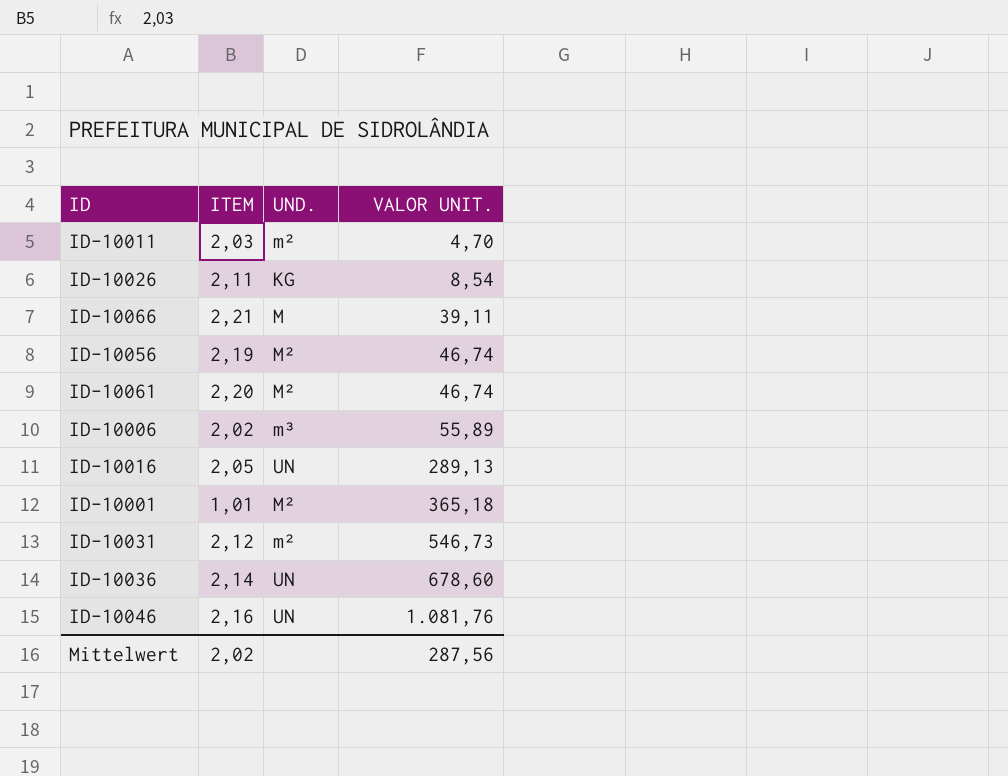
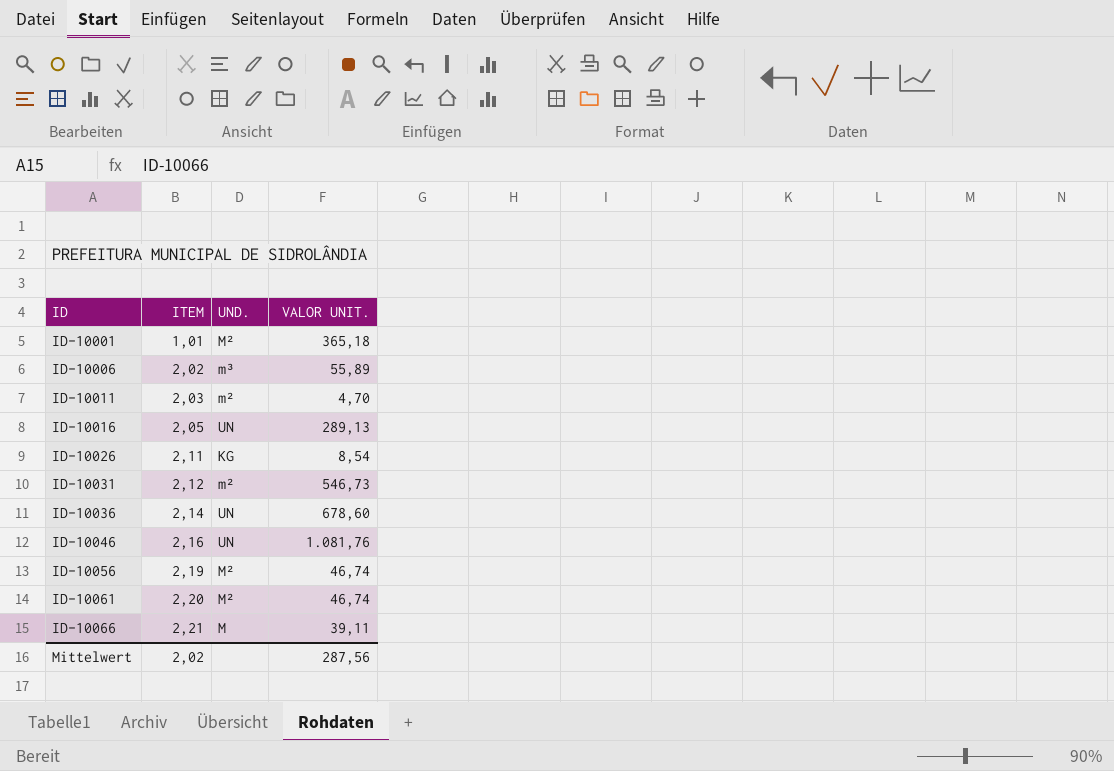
row order: VALOR UNIT. ascending -> ID ascending

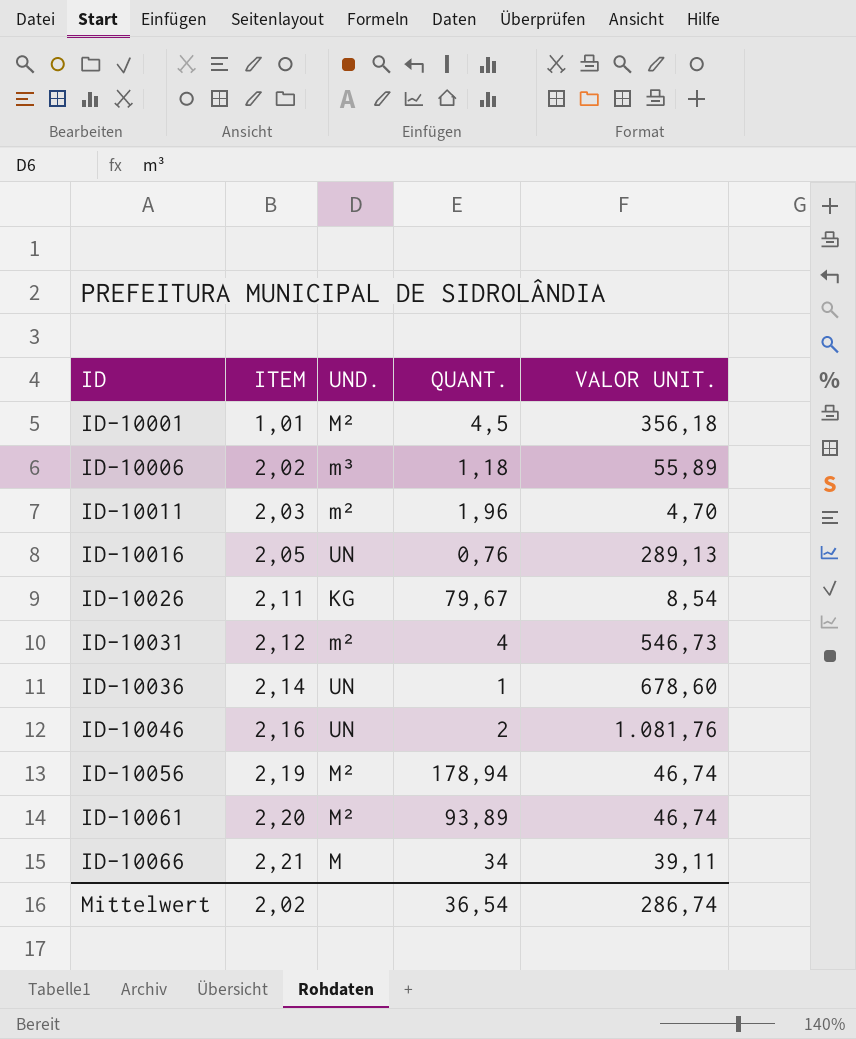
column QUANT. | position: none -> 4
ID-10001 | VALOR UNIT.: 365,18 -> 356,18
Mittelwert | VALOR UNIT.: 287,56 -> 286,74

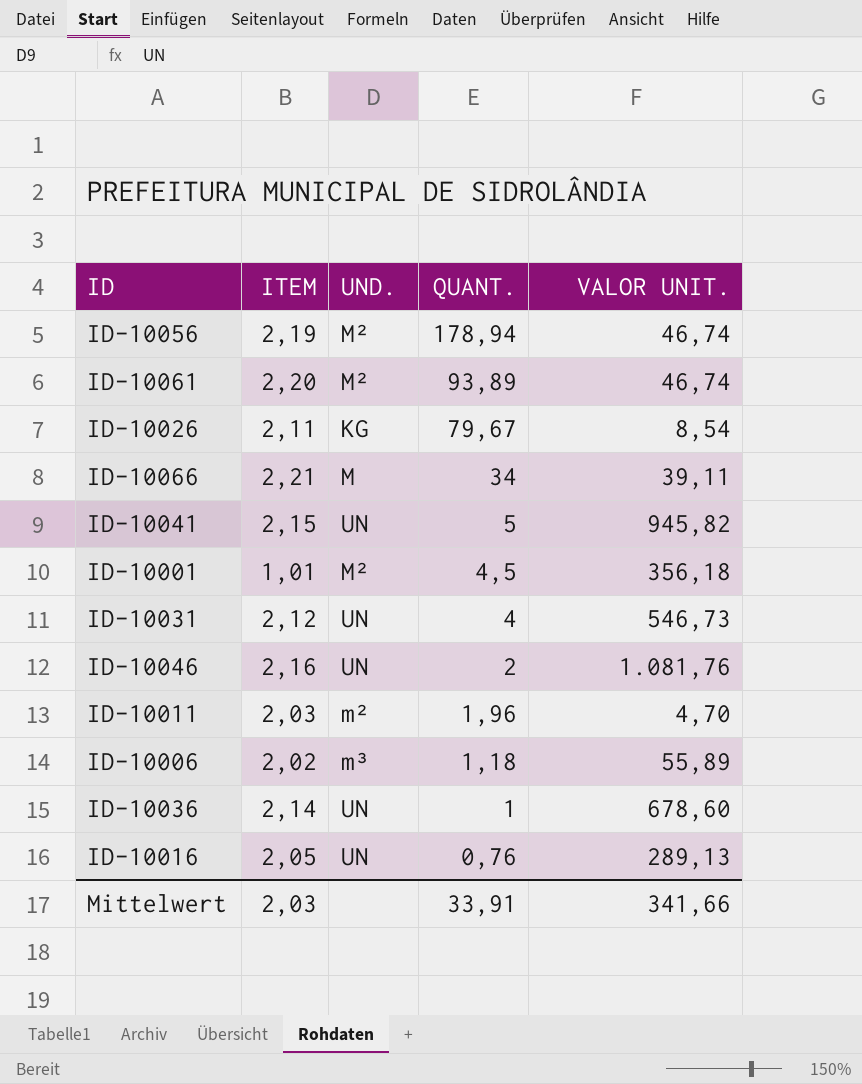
row order: ID ascending -> QUANT. descending
row ID-10041: none -> 2,15 | UN | 5 | 945,82
ID-10031 | UND.: m² -> UN
Mittelwert | ITEM: 2,02 -> 2,03
Mittelwert | QUANT.: 36,54 -> 33,91
Mittelwert | VALOR UNIT.: 286,74 -> 341,66

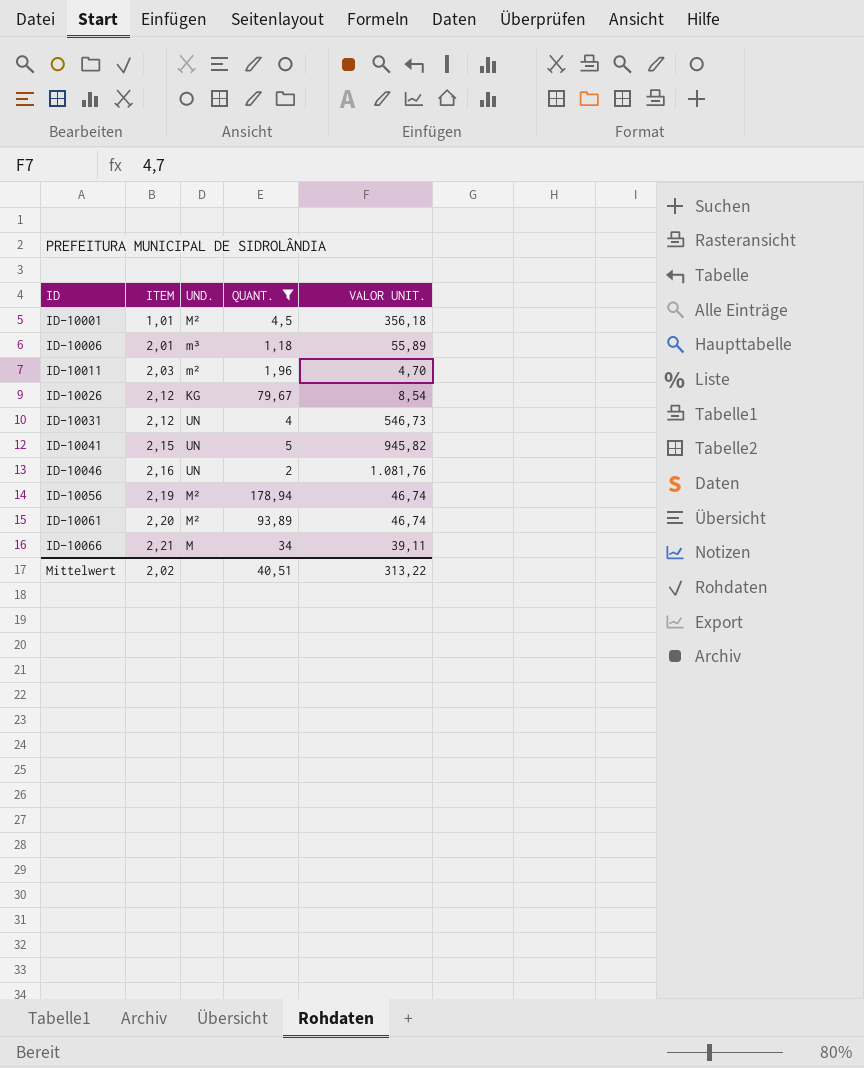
filter: none -> QUANT. >= 1,18
row order: QUANT. descending -> ID ascending
ID-10006 | ITEM: 2,02 -> 2,01
ID-10026 | ITEM: 2,11 -> 2,12
Mittelwert | ITEM: 2,03 -> 2,02
Mittelwert | QUANT.: 33,91 -> 40,51
Mittelwert | VALOR UNIT.: 341,66 -> 313,22

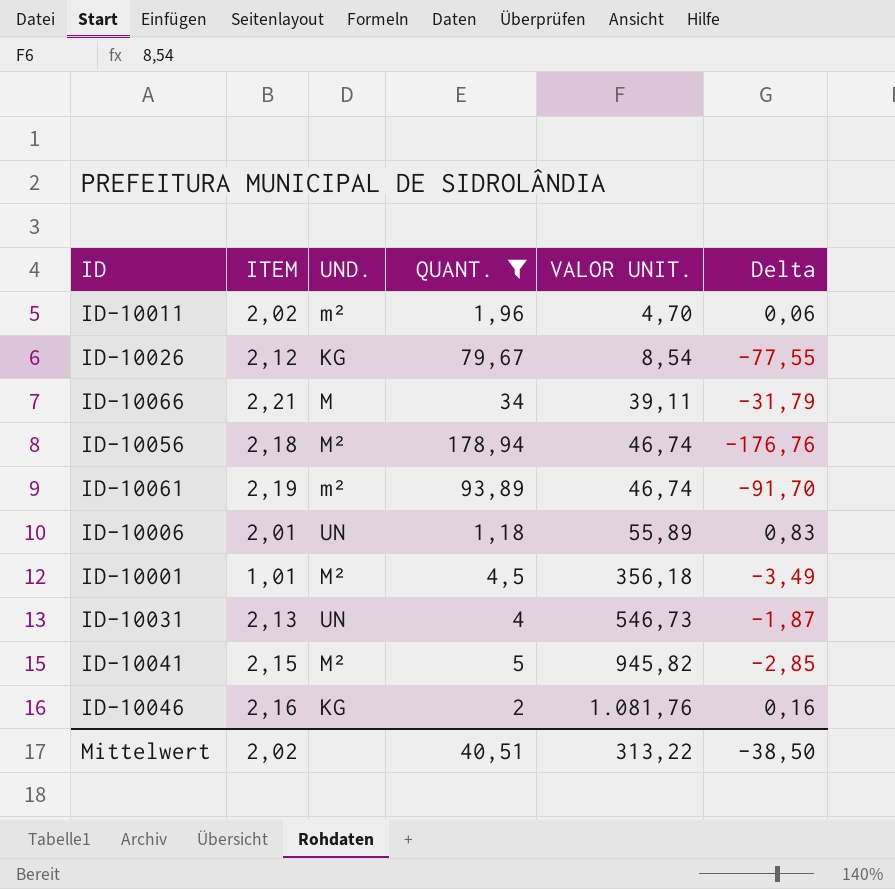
row order: ID ascending -> VALOR UNIT. ascending
column Delta | formula: none -> [ITEM] - [QUANT.]
ID-10011 | ITEM: 2,03 -> 2,02
ID-10056 | ITEM: 2,19 -> 2,18
ID-10061 | ITEM: 2,20 -> 2,19
ID-10061 | UND.: M² -> m²
ID-10006 | UND.: m³ -> UN
ID-10031 | ITEM: 2,12 -> 2,13
ID-10041 | UND.: UN -> M²
ID-10046 | UND.: UN -> KG

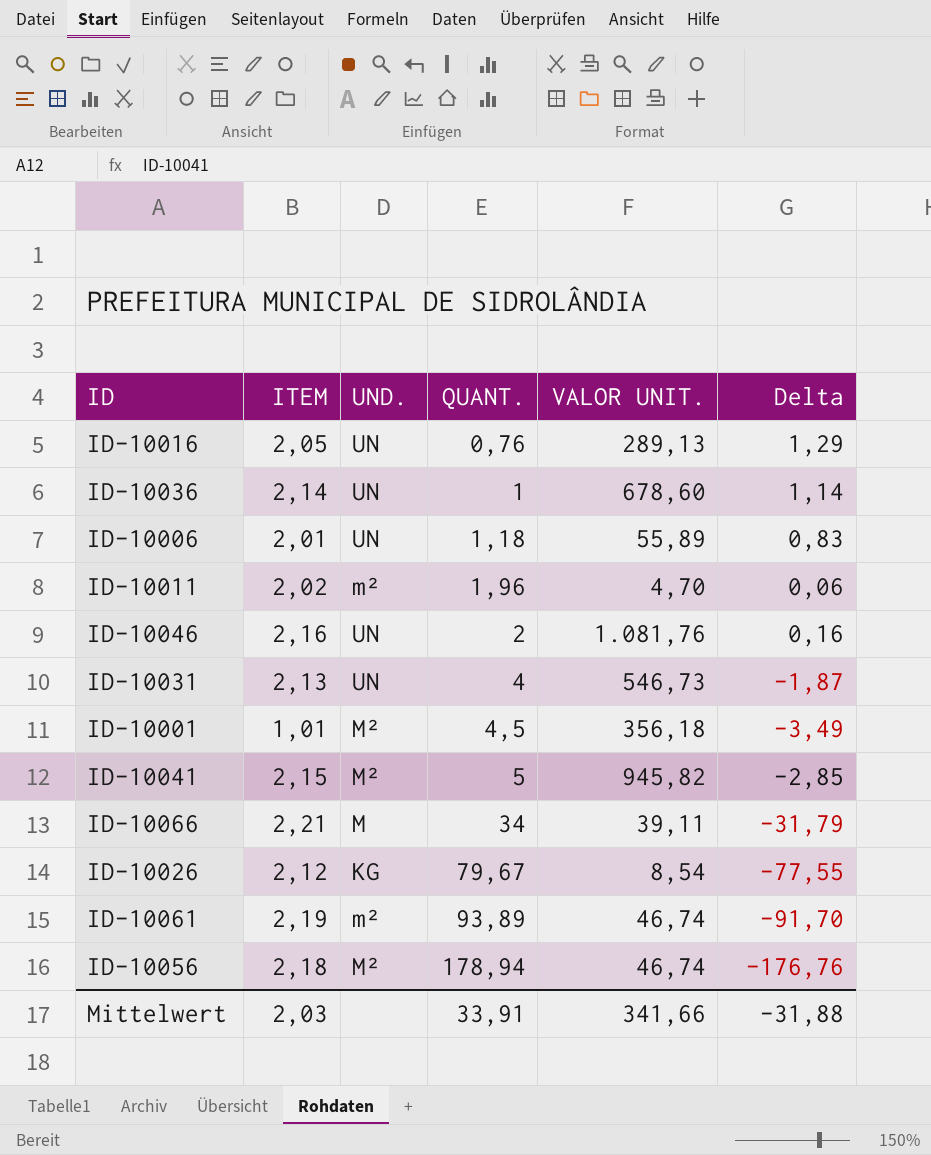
filter: QUANT. >= 1,18 -> none
row order: VALOR UNIT. ascending -> QUANT. ascending
ID-10046 | UND.: KG -> UN
Mittelwert | ITEM: 2,02 -> 2,03
Mittelwert | QUANT.: 40,51 -> 33,91
Mittelwert | VALOR UNIT.: 313,22 -> 341,66
Mittelwert | Delta: -38,50 -> -31,88

